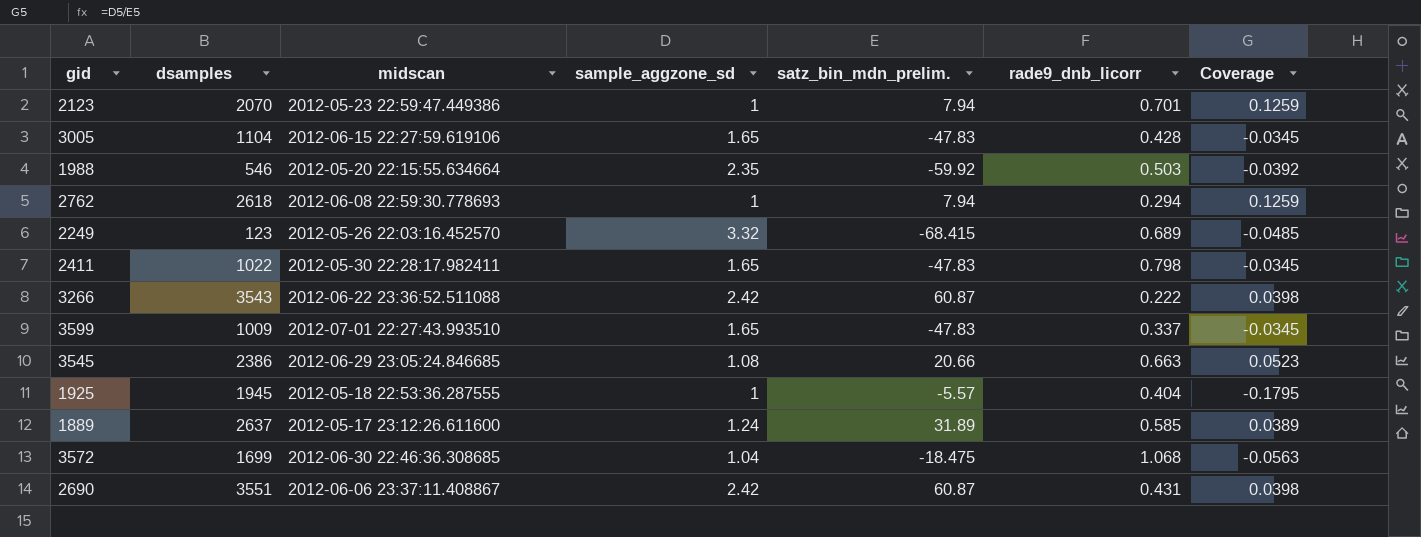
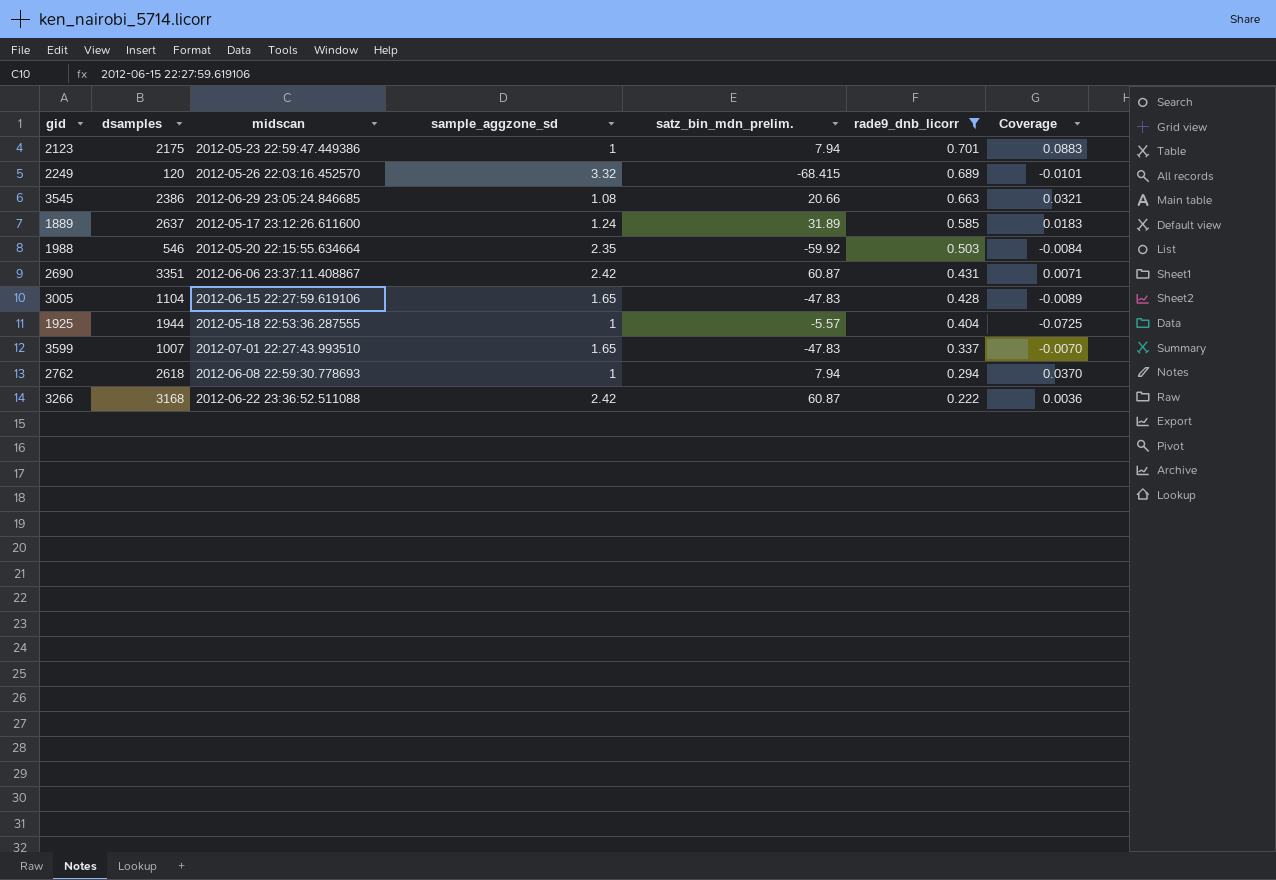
filter: none -> rade9_dnb_licorr <= 0.701
row order: none -> rade9_dnb_licorr descending
column Coverage | formula: [sample_aggzone_sd] / [satz_bin_mdn_prelim.] -> [rade9_dnb_licorr] / [satz_bin_mdn_prelim.]
2123 | dsamples: 2070 -> 2175
2249 | dsamples: 123 -> 120
2690 | dsamples: 3551 -> 3351
1925 | dsamples: 1945 -> 1944
3599 | dsamples: 1009 -> 1007
3266 | dsamples: 3543 -> 3168

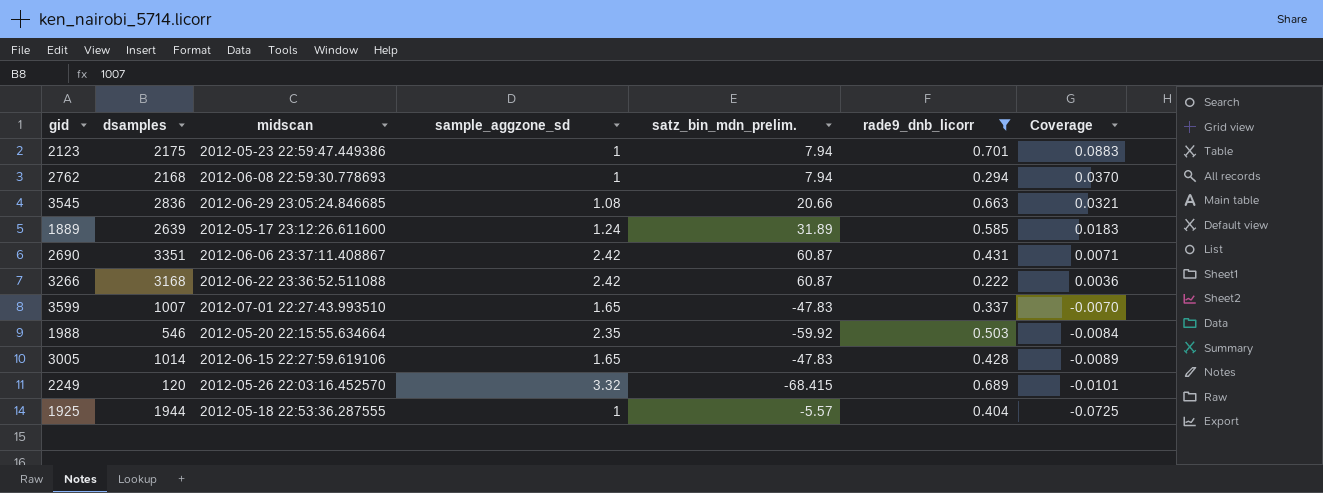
row order: rade9_dnb_licorr descending -> Coverage descending
2762 | dsamples: 2618 -> 2168
3545 | dsamples: 2386 -> 2836
1889 | dsamples: 2637 -> 2639
3005 | dsamples: 1104 -> 1014

